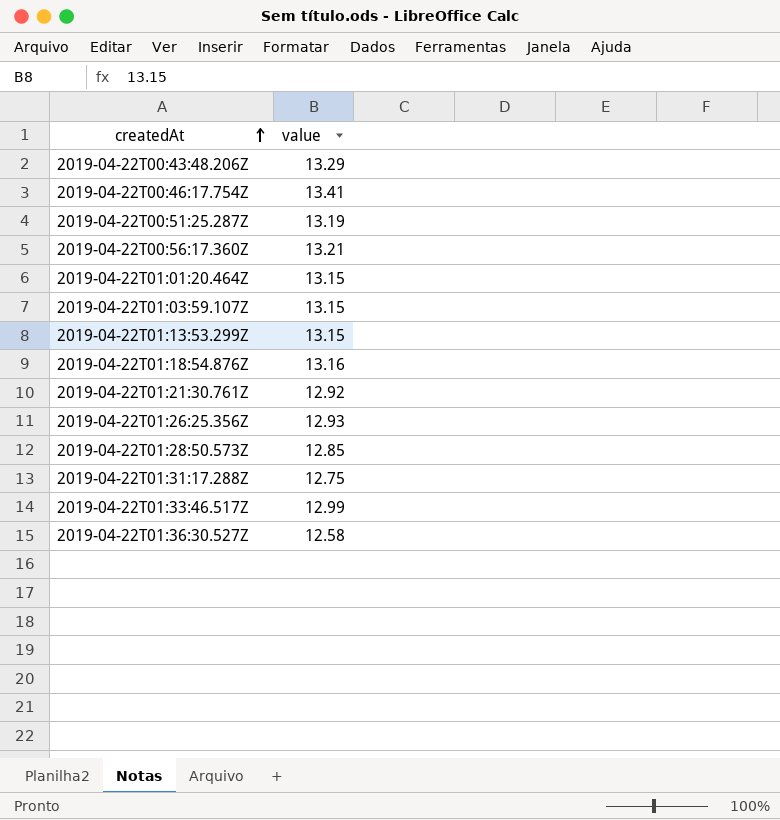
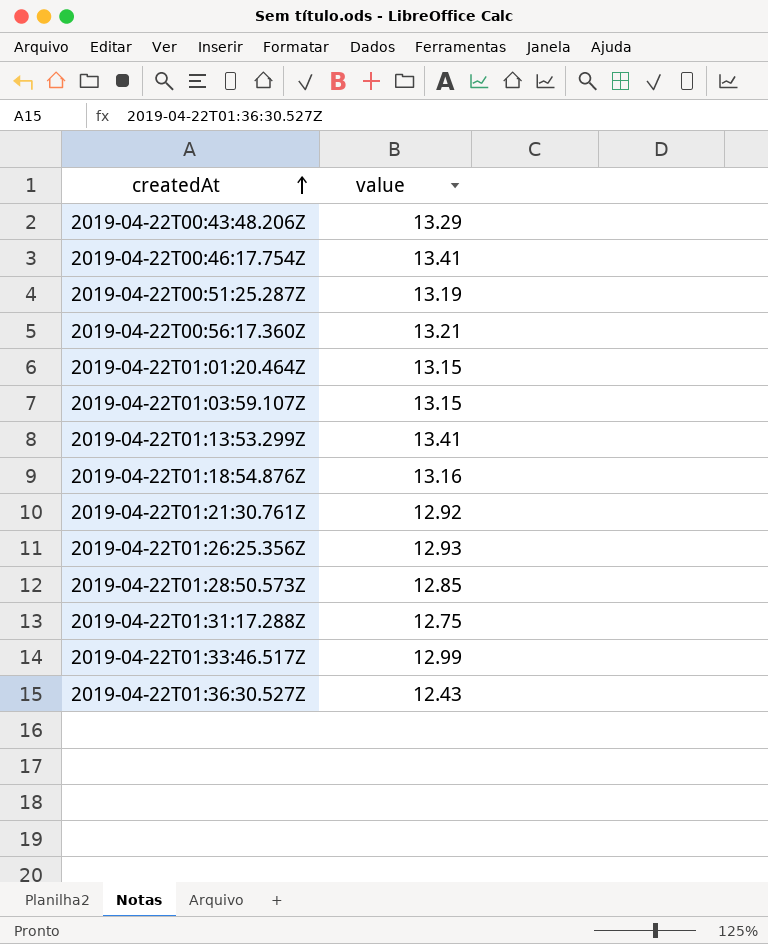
2019-04-22T01:13:53.299Z | value: 13.15 -> 13.41
2019-04-22T01:36:30.527Z | value: 12.58 -> 12.43

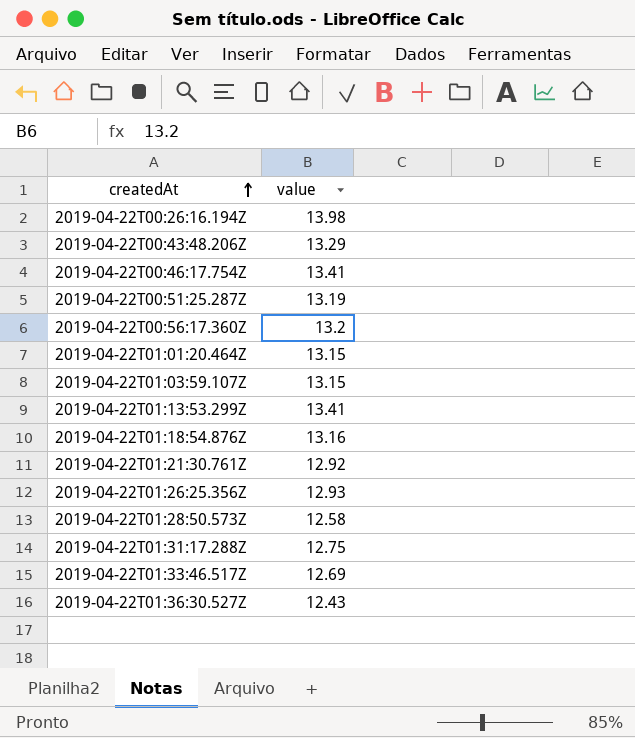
row 2019-04-22T00:26:16.194Z: none -> 13.98
2019-04-22T00:56:17.360Z | value: 13.21 -> 13.2
2019-04-22T01:28:50.573Z | value: 12.85 -> 12.58
2019-04-22T01:33:46.517Z | value: 12.99 -> 12.69

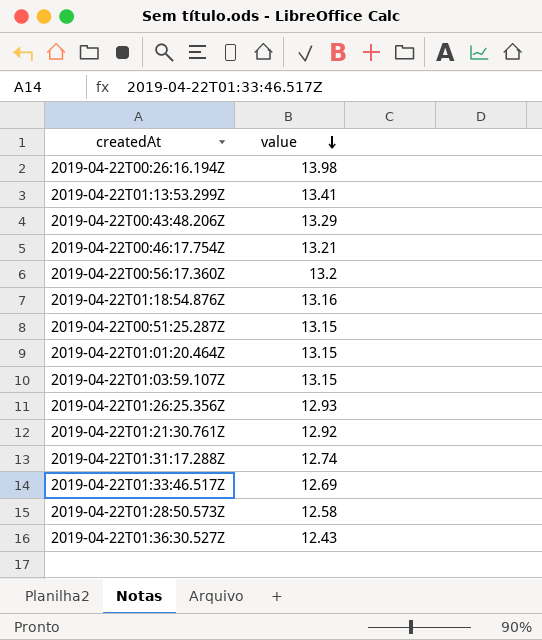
row order: createdAt ascending -> value descending
2019-04-22T00:46:17.754Z | value: 13.41 -> 13.21
2019-04-22T00:51:25.287Z | value: 13.19 -> 13.15
2019-04-22T01:31:17.288Z | value: 12.75 -> 12.74

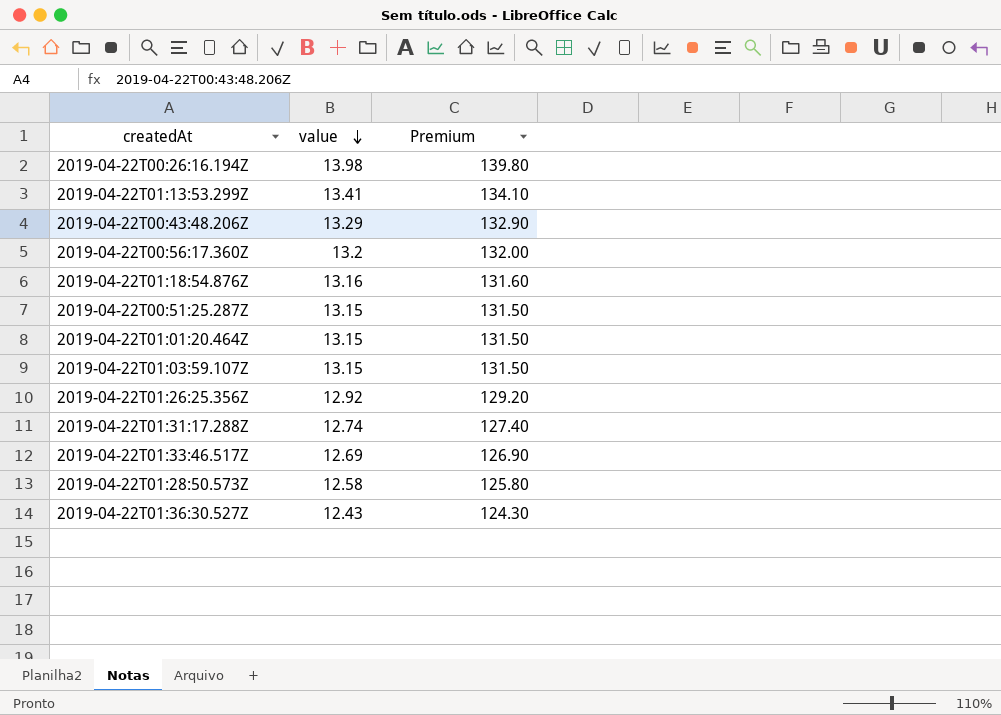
column Premium | formula: none -> [value] * 10
row 2019-04-22T00:46:17.754Z: 13.21 -> none
row 2019-04-22T01:21:30.761Z: 12.92 -> none
2019-04-22T01:26:25.356Z | value: 12.93 -> 12.92

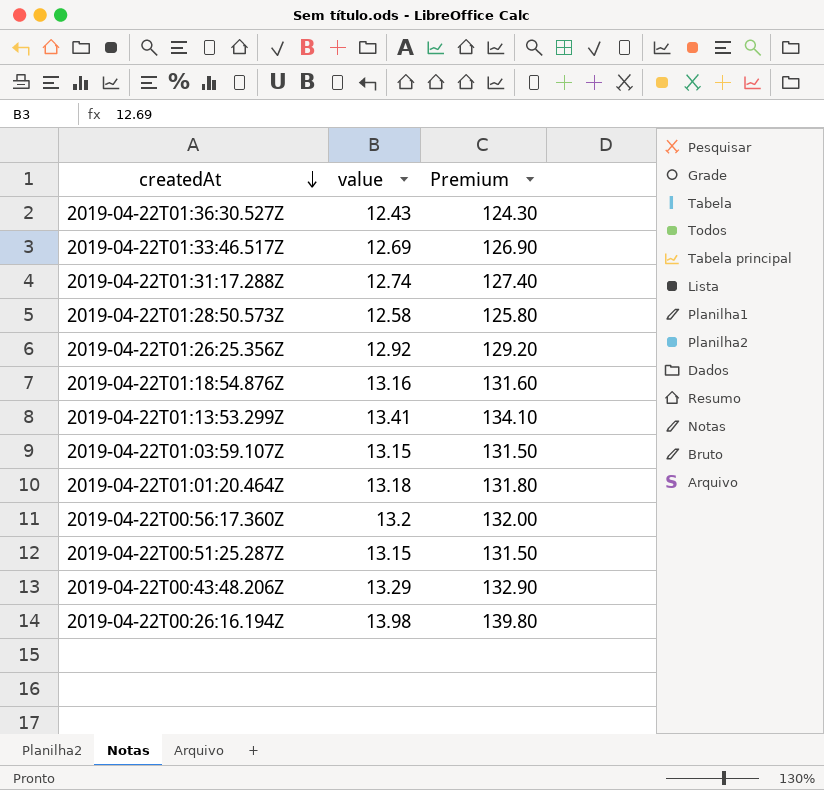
row order: value descending -> createdAt descending
2019-04-22T01:01:20.464Z | value: 13.15 -> 13.18
2019-04-22T01:01:20.464Z | Premium: 131.50 -> 131.80

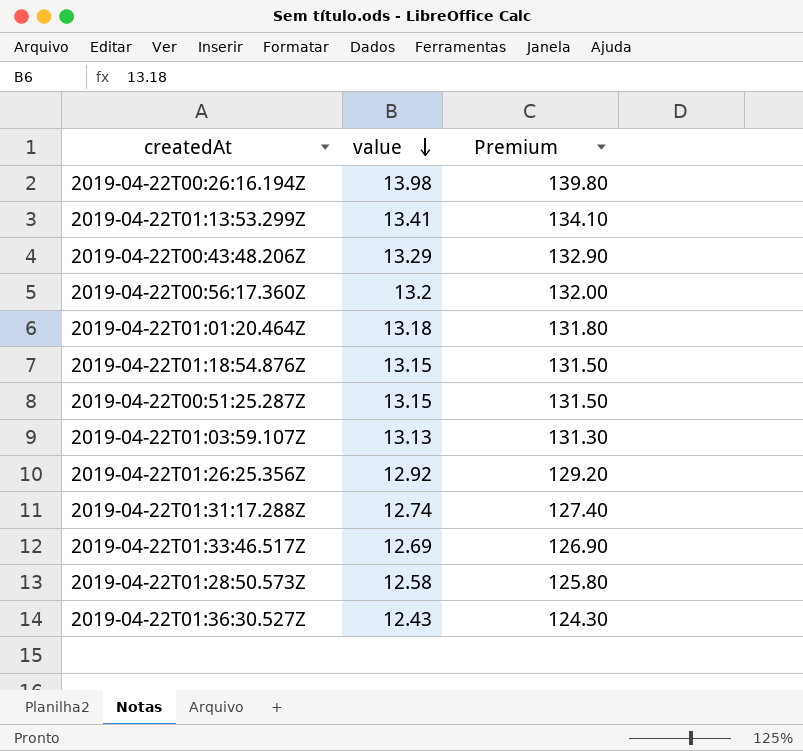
row order: createdAt descending -> value descending
2019-04-22T01:18:54.876Z | value: 13.16 -> 13.15
2019-04-22T01:18:54.876Z | Premium: 131.60 -> 131.50
2019-04-22T01:03:59.107Z | value: 13.15 -> 13.13
2019-04-22T01:03:59.107Z | Premium: 131.50 -> 131.30

